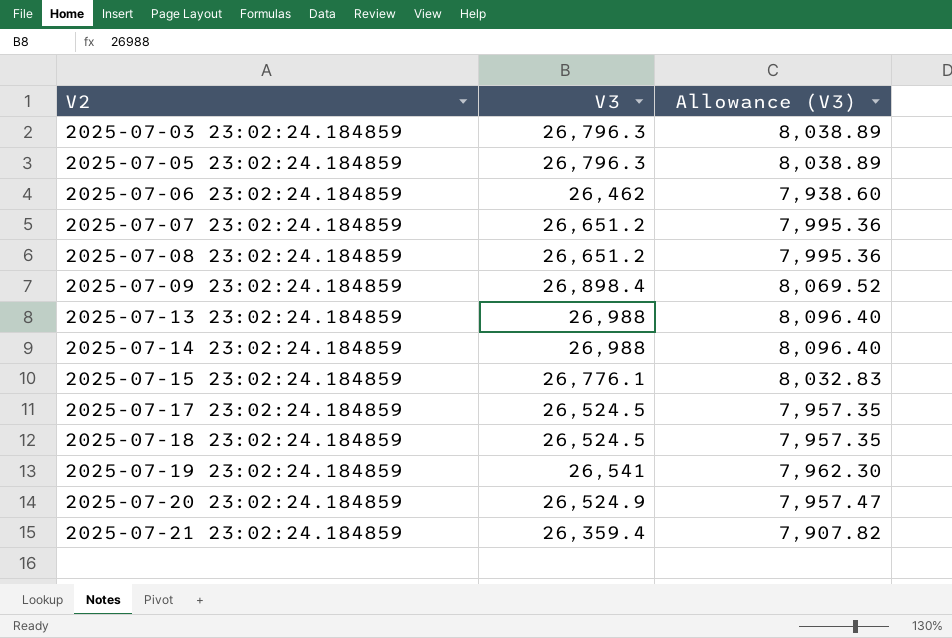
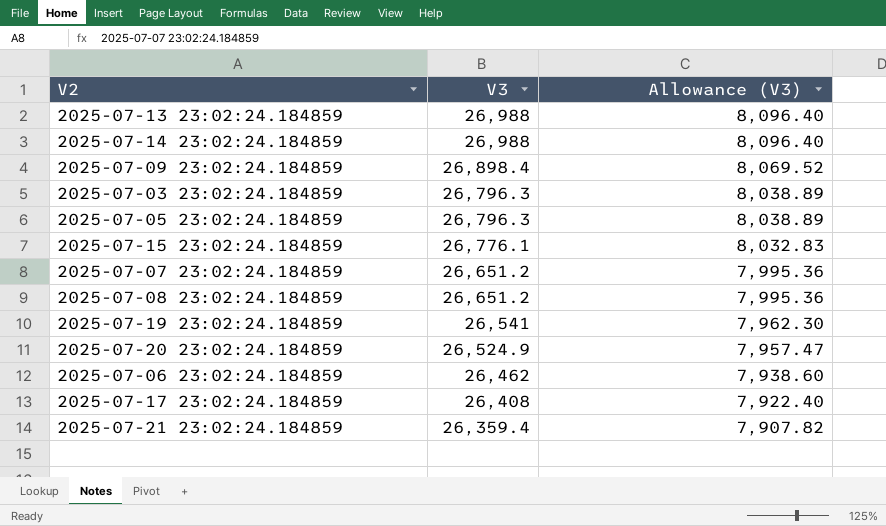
row order: V2 ascending -> V3 descending
row 2025-07-18 23:02:24.184859: 26,524.5 | 7,957.35 -> none
2025-07-17 23:02:24.184859 | V3: 26,524.5 -> 26,408
2025-07-17 23:02:24.184859 | Allowance (V3): 7,957.35 -> 7,922.40

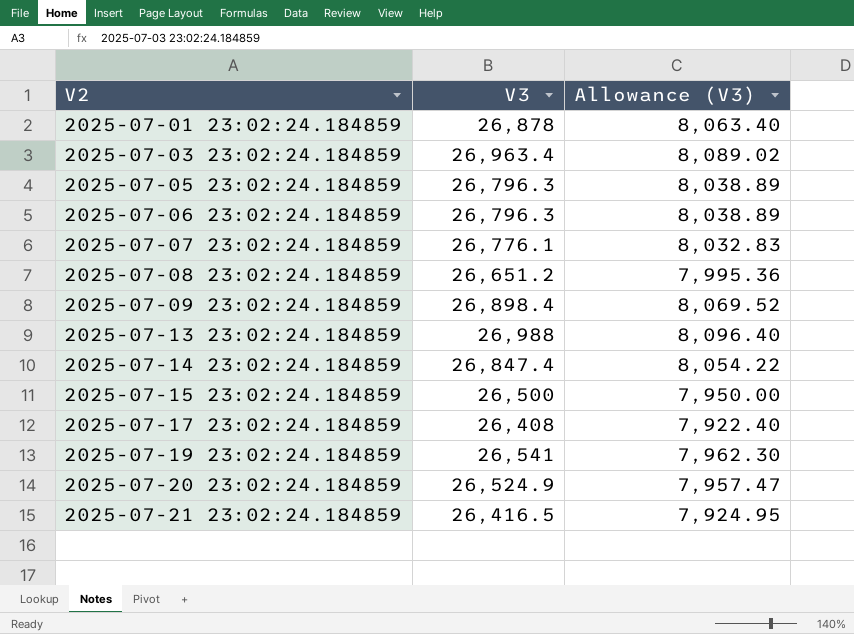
row order: V3 descending -> V2 ascending
row 2025-07-01 23:02:24.184859: none -> 26,878 | 8,063.40
2025-07-03 23:02:24.184859 | V3: 26,796.3 -> 26,963.4
2025-07-03 23:02:24.184859 | Allowance (V3): 8,038.89 -> 8,089.02
2025-07-06 23:02:24.184859 | V3: 26,462 -> 26,796.3
2025-07-06 23:02:24.184859 | Allowance (V3): 7,938.60 -> 8,038.89
2025-07-07 23:02:24.184859 | V3: 26,651.2 -> 26,776.1
2025-07-07 23:02:24.184859 | Allowance (V3): 7,995.36 -> 8,032.83
2025-07-14 23:02:24.184859 | V3: 26,988 -> 26,847.4
2025-07-14 23:02:24.184859 | Allowance (V3): 8,096.40 -> 8,054.22
2025-07-15 23:02:24.184859 | V3: 26,776.1 -> 26,500
2025-07-15 23:02:24.184859 | Allowance (V3): 8,032.83 -> 7,950.00
2025-07-21 23:02:24.184859 | V3: 26,359.4 -> 26,416.5
2025-07-21 23:02:24.184859 | Allowance (V3): 7,907.82 -> 7,924.95

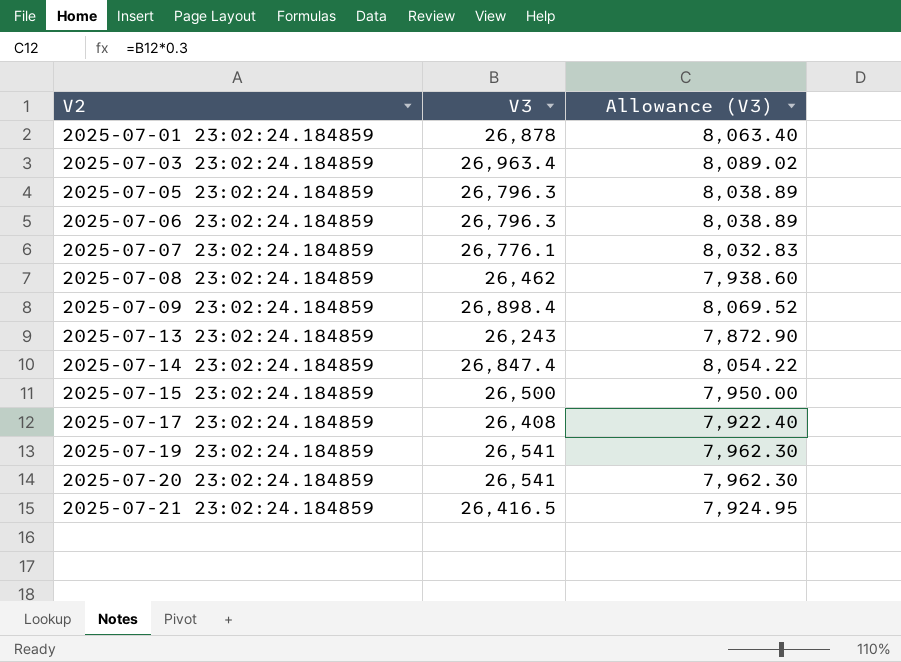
2025-07-08 23:02:24.184859 | V3: 26,651.2 -> 26,462
2025-07-08 23:02:24.184859 | Allowance (V3): 7,995.36 -> 7,938.60
2025-07-13 23:02:24.184859 | V3: 26,988 -> 26,243
2025-07-13 23:02:24.184859 | Allowance (V3): 8,096.40 -> 7,872.90
2025-07-20 23:02:24.184859 | V3: 26,524.9 -> 26,541
2025-07-20 23:02:24.184859 | Allowance (V3): 7,957.47 -> 7,962.30

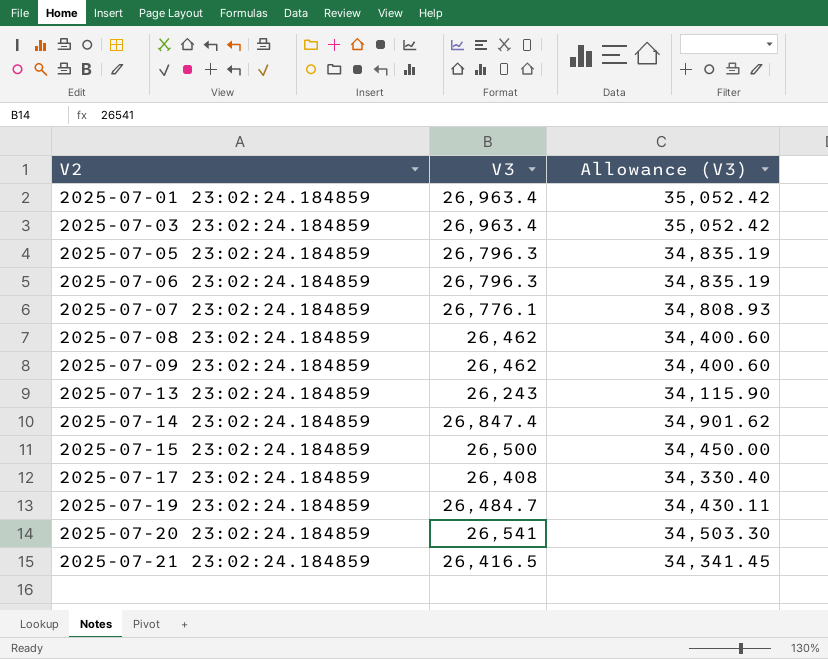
column Allowance (V3) | formula: [V3] * 0.3 -> [V3] * 1.3
2025-07-01 23:02:24.184859 | V3: 26,878 -> 26,963.4
2025-07-09 23:02:24.184859 | V3: 26,898.4 -> 26,462
2025-07-19 23:02:24.184859 | V3: 26,541 -> 26,484.7

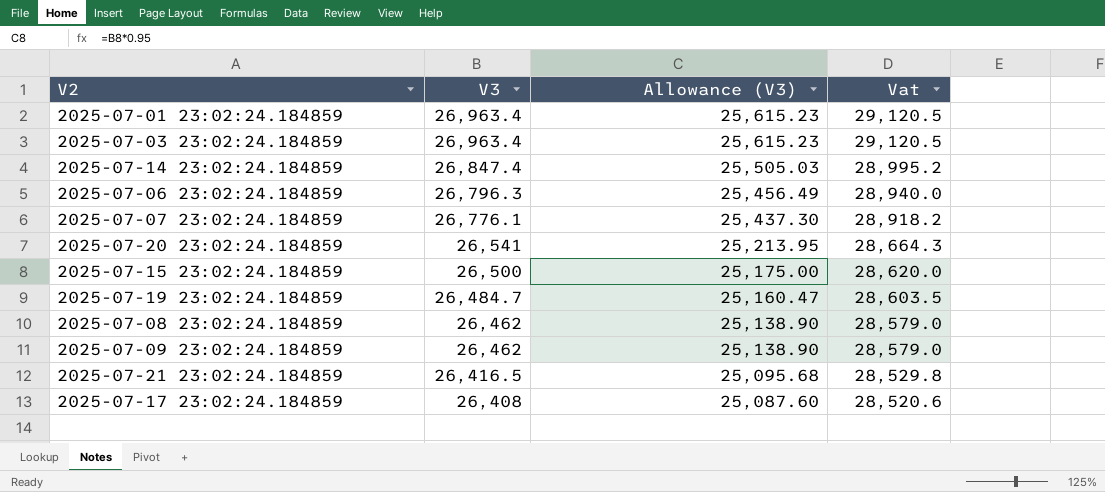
row order: V2 ascending -> V3 descending
column Allowance (V3) | formula: [V3] * 1.3 -> [V3] * 0.95
column Vat | formula: none -> [V3] * 1.08
row 2025-07-05 23:02:24.184859: 26,796.3 | 34,835.19 -> none
row 2025-07-13 23:02:24.184859: 26,243 | 34,115.90 -> none

